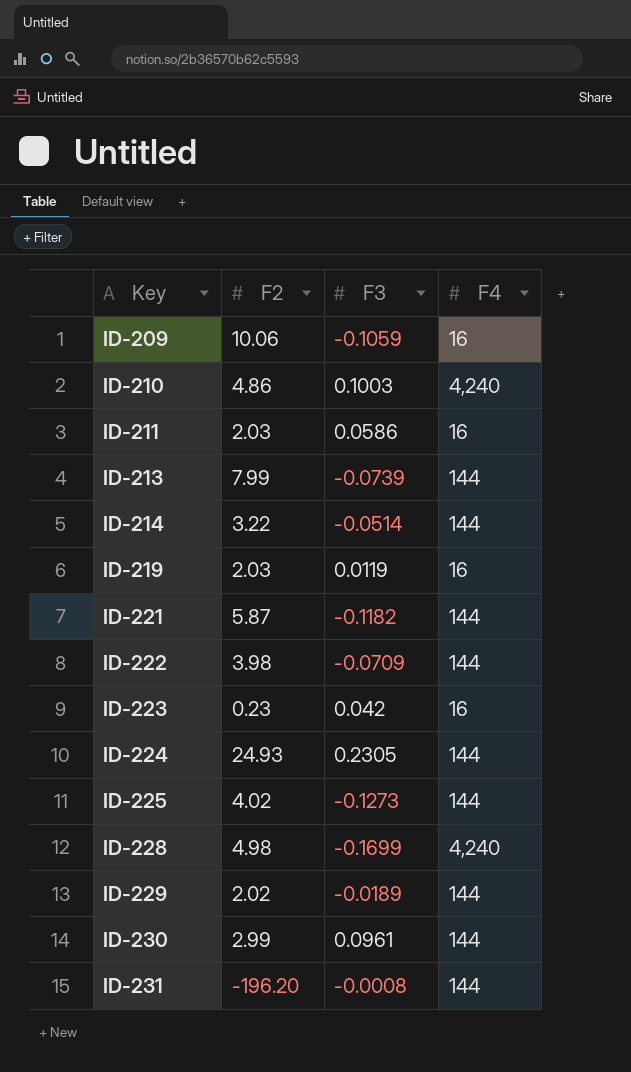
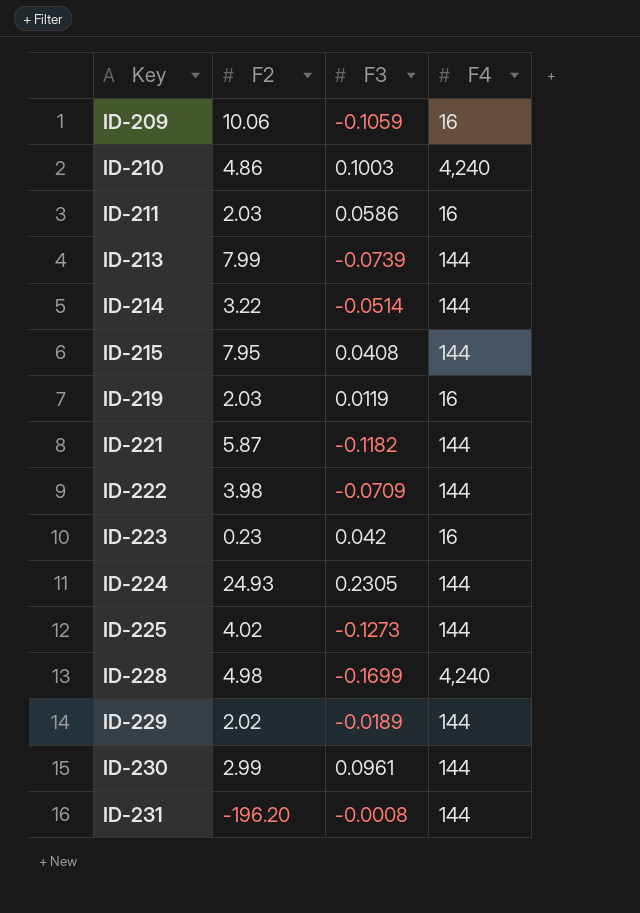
row ID-215: none -> 7.95 | 0.0408 | 144

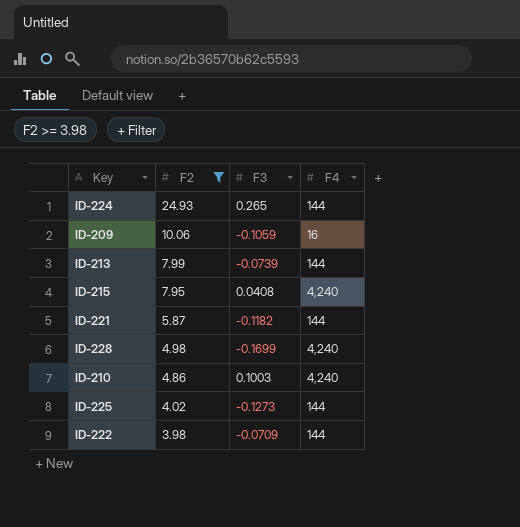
filter: none -> F2 >= 3.98
row order: Key ascending -> F2 descending
ID-224 | F3: 0.2305 -> 0.265
ID-215 | F4: 144 -> 4,240

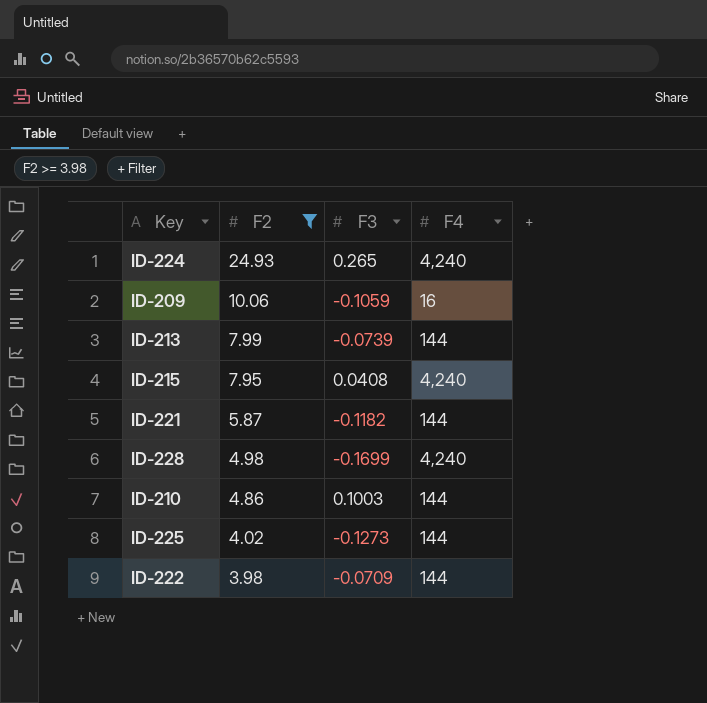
ID-224 | F4: 144 -> 4,240
ID-210 | F4: 4,240 -> 144

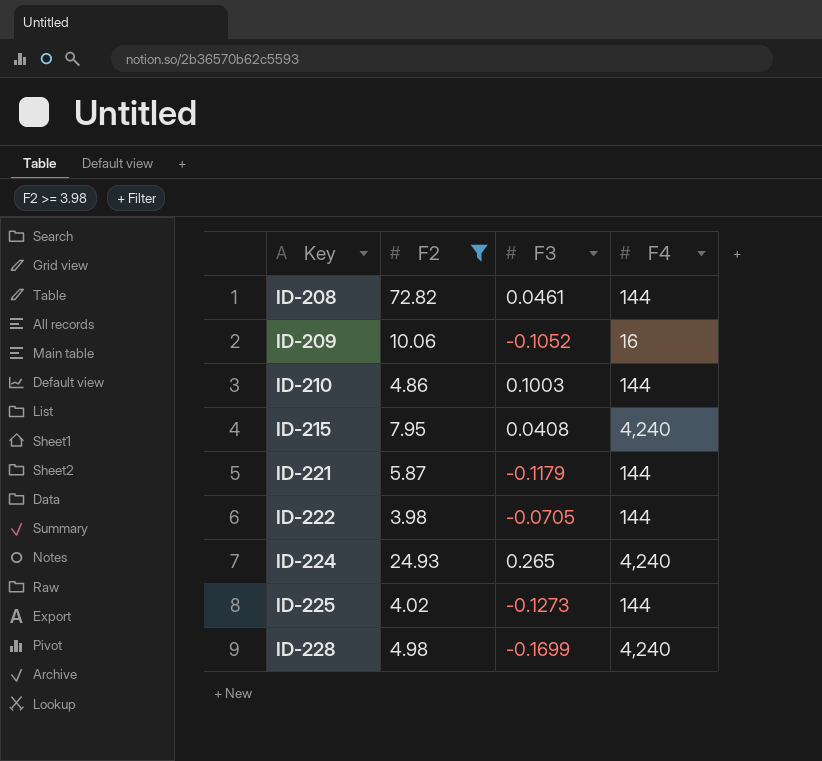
row order: F2 descending -> Key ascending
row ID-213: 7.99 | -0.0739 | 144 -> none
row ID-208: none -> 72.82 | 0.0461 | 144
ID-209 | F3: -0.1059 -> -0.1052
ID-221 | F3: -0.1182 -> -0.1179
ID-222 | F3: -0.0709 -> -0.0705

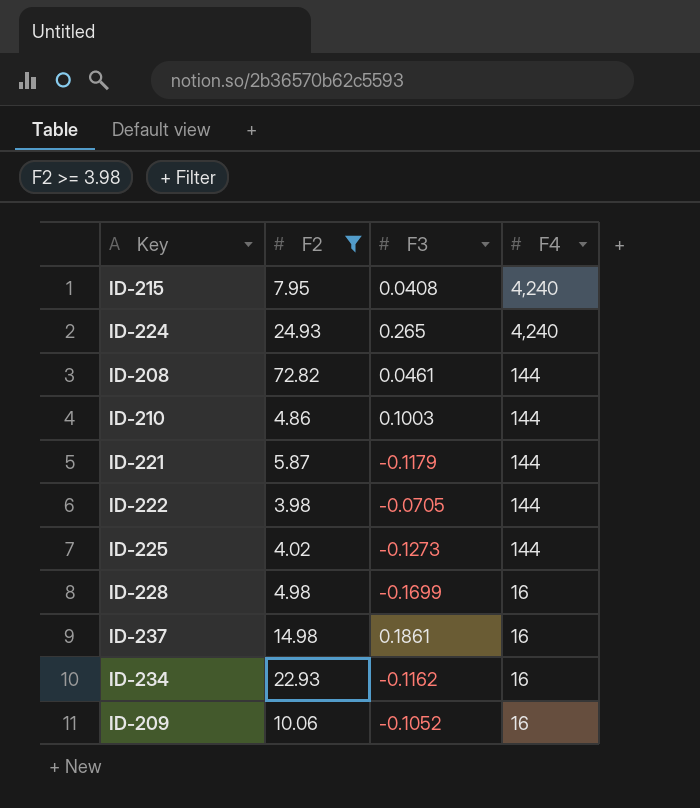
row order: Key ascending -> F4 descending
ID-228 | F4: 4,240 -> 16
row ID-237: none -> 14.98 | 0.1861 | 16
row ID-234: none -> 22.93 | -0.1162 | 16

